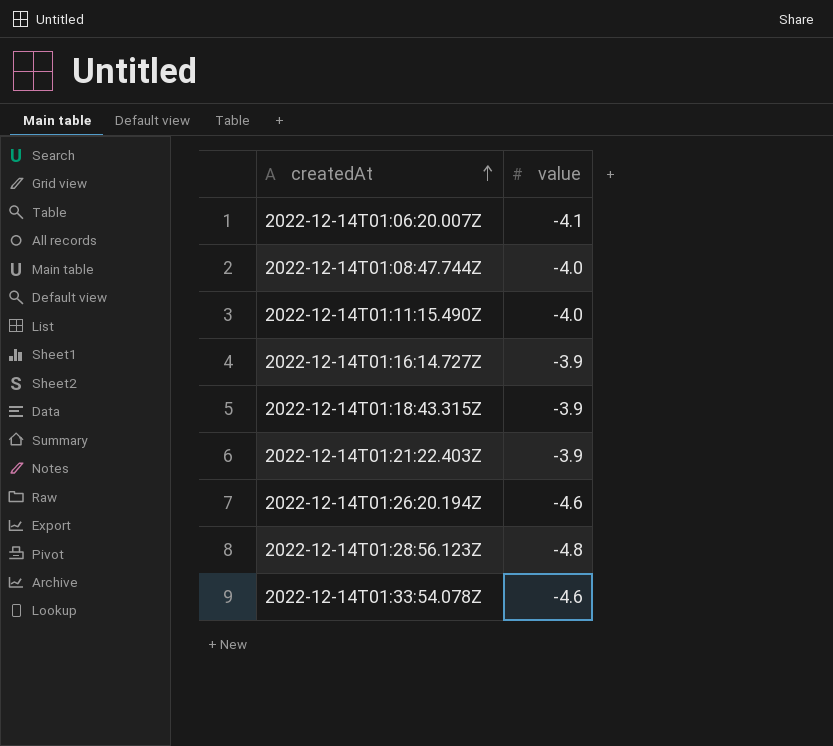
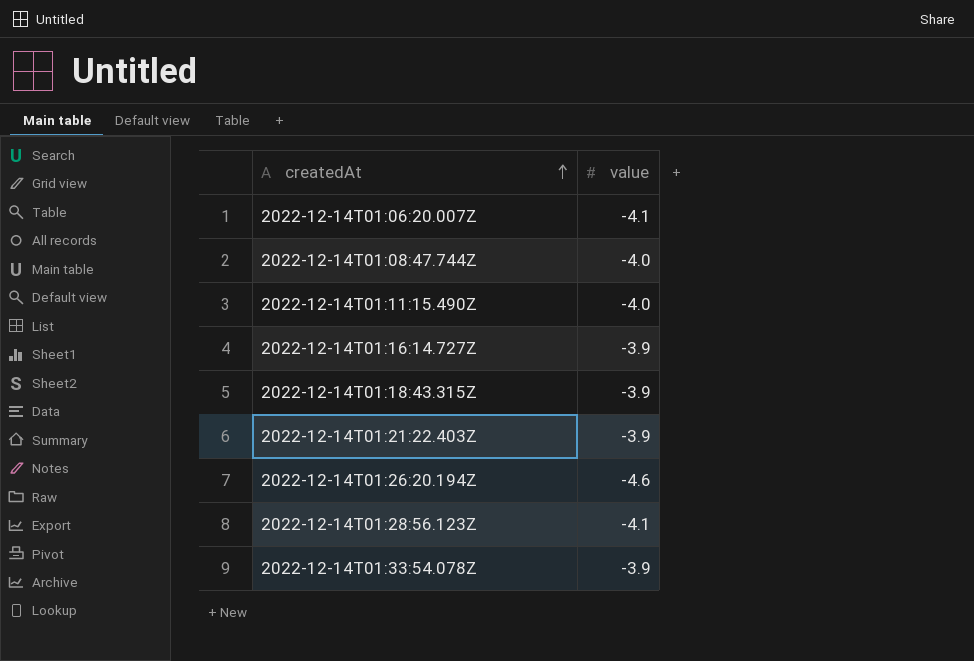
2022-12-14T01:28:56.123Z | value: -4.8 -> -4.1
2022-12-14T01:33:54.078Z | value: -4.6 -> -3.9

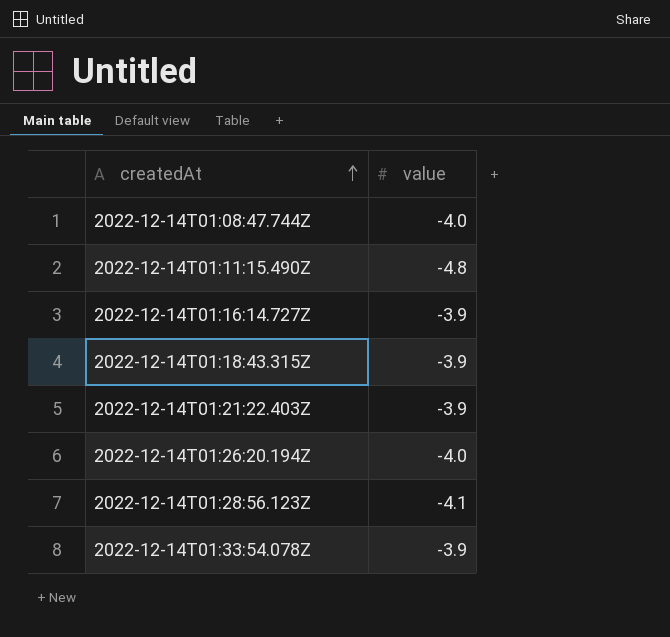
row 2022-12-14T01:06:20.007Z: -4.1 -> none
2022-12-14T01:11:15.490Z | value: -4.0 -> -4.8
2022-12-14T01:26:20.194Z | value: -4.6 -> -4.0

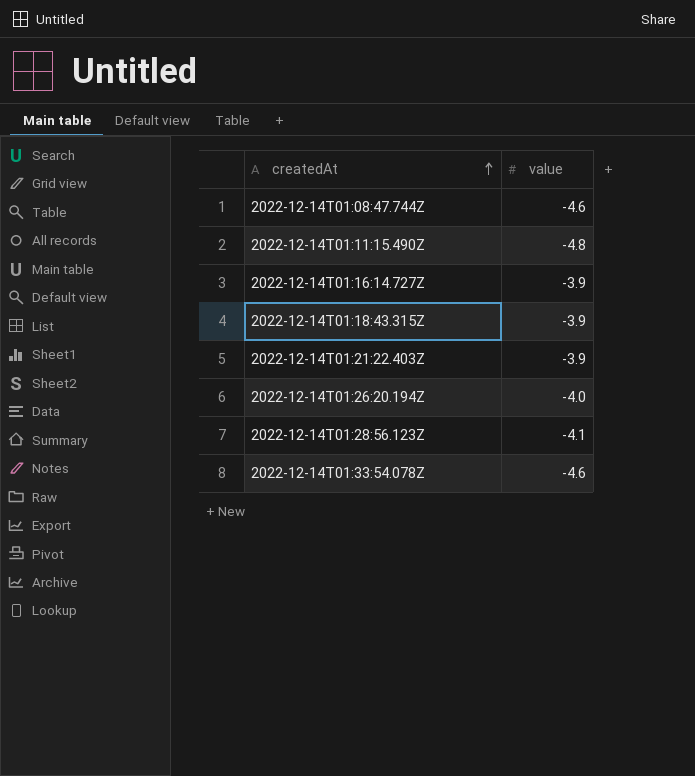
2022-12-14T01:08:47.744Z | value: -4.0 -> -4.6
2022-12-14T01:33:54.078Z | value: -3.9 -> -4.6

